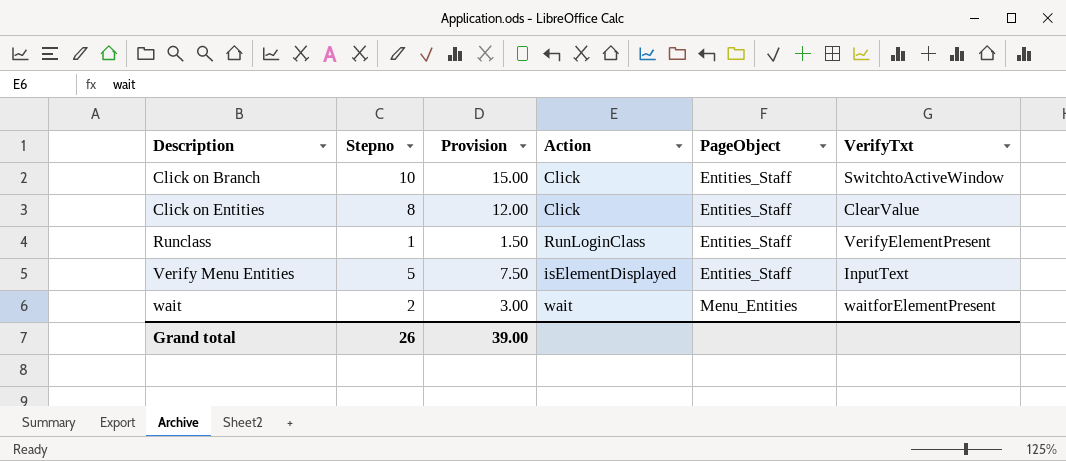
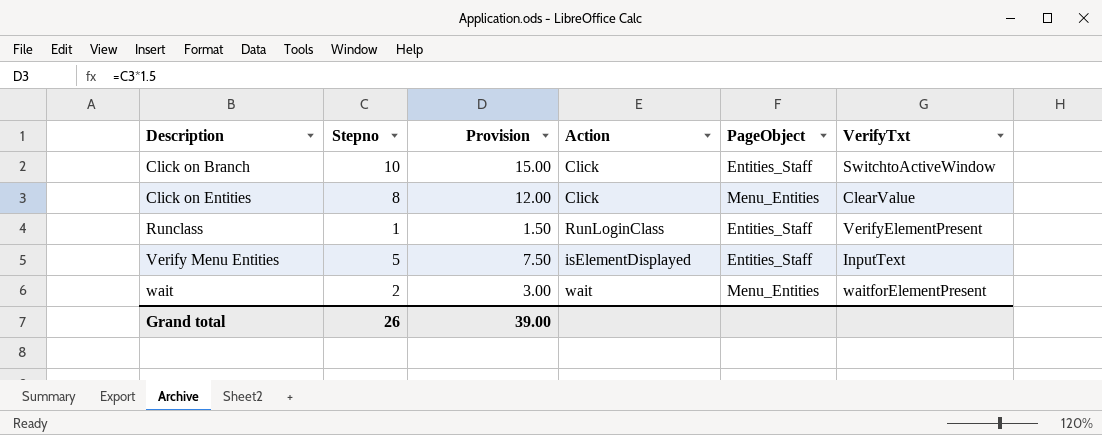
Click on Entities | PageObject: Entities_Staff -> Menu_Entities

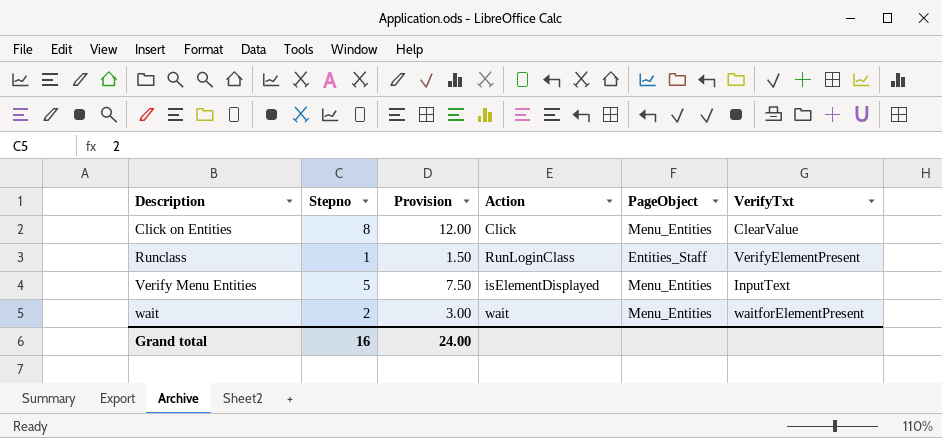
row Click on Branch: 10 | 15.00 | Click | Entities_Staff | SwitchtoActiveWindow -> none
Verify Menu Entities | PageObject: Entities_Staff -> Menu_Entities
Grand total | Stepno: 26 -> 16
Grand total | Provision: 39.00 -> 24.00

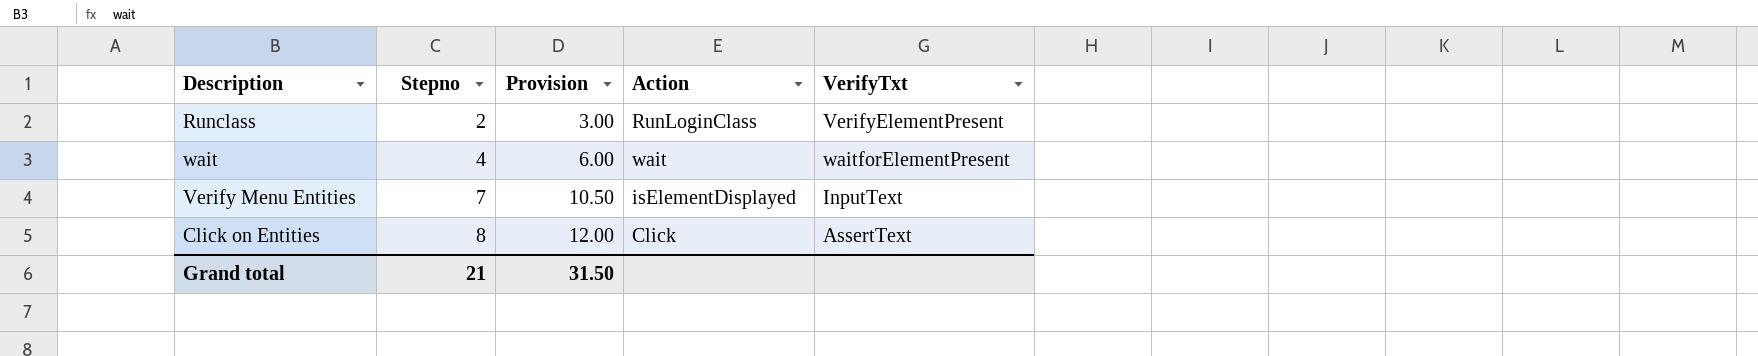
row order: Description ascending -> Stepno ascending
column PageObject | position: 5 -> none
Runclass | Stepno: 1 -> 2
Runclass | Provision: 1.50 -> 3.00
wait | Stepno: 2 -> 4
wait | Provision: 3.00 -> 6.00
Verify Menu Entities | Stepno: 5 -> 7
Verify Menu Entities | Provision: 7.50 -> 10.50
Click on Entities | VerifyTxt: ClearValue -> AssertText
Grand total | Stepno: 16 -> 21
Grand total | Provision: 24.00 -> 31.50

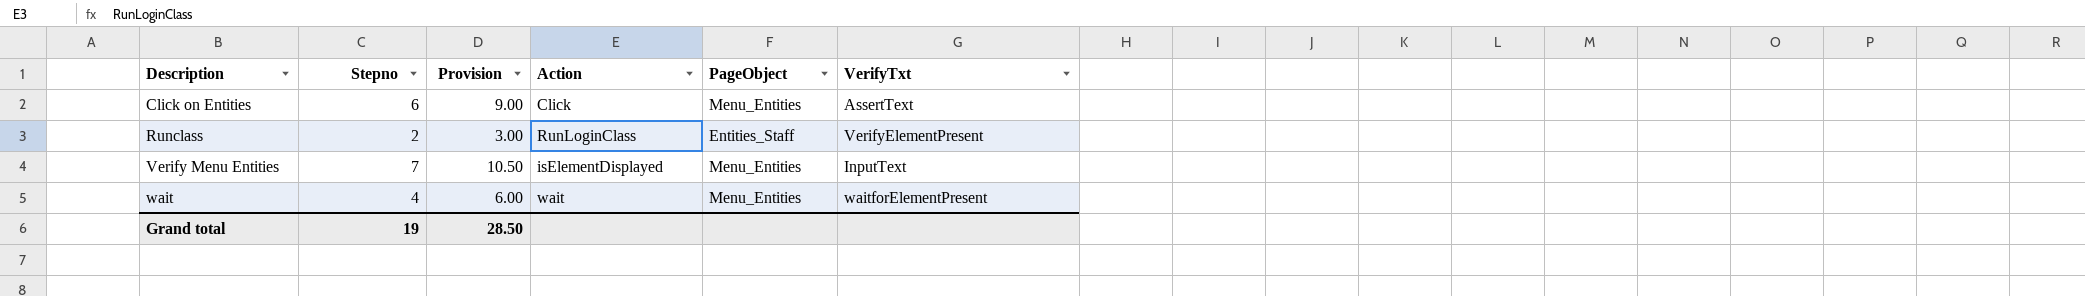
row order: Stepno ascending -> Description ascending
column PageObject | position: none -> 5
Click on Entities | Stepno: 8 -> 6
Click on Entities | Provision: 12.00 -> 9.00
Grand total | Stepno: 21 -> 19
Grand total | Provision: 31.50 -> 28.50

